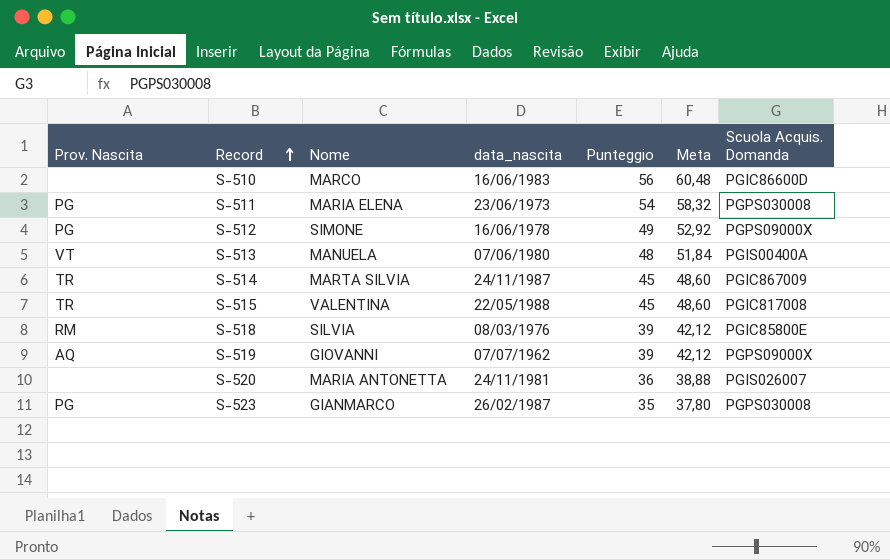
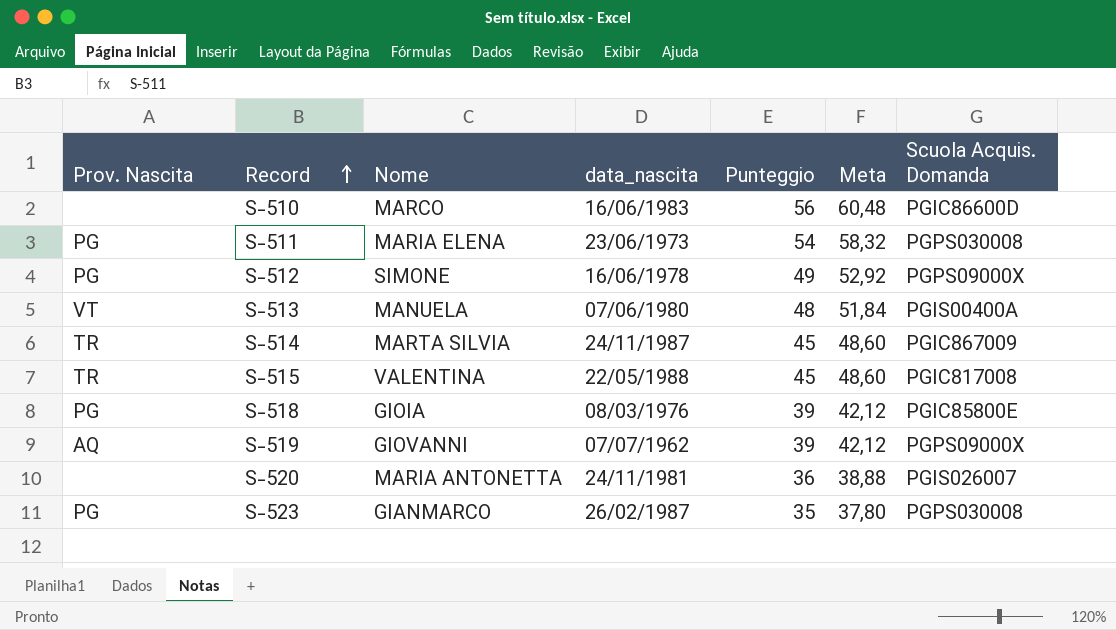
S-518 | Prov. Nascita: RM -> PG
S-518 | Nome: SILVIA -> GIOIA

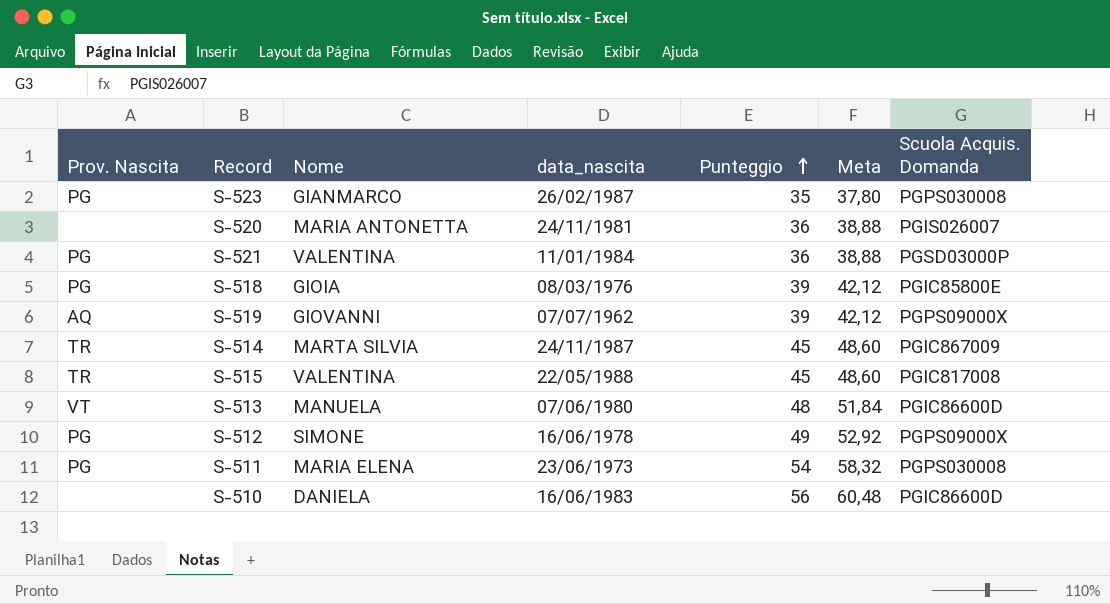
row order: Record ascending -> Punteggio ascending
row S-521: none -> PG | VALENTINA | 11/01/1984 | 36 | 38,88 | PGSD03000P
S-513 | Scuola Acquis. Domanda: PGIS00400A -> PGIC86600D
S-510 | Nome: MARCO -> DANIELA

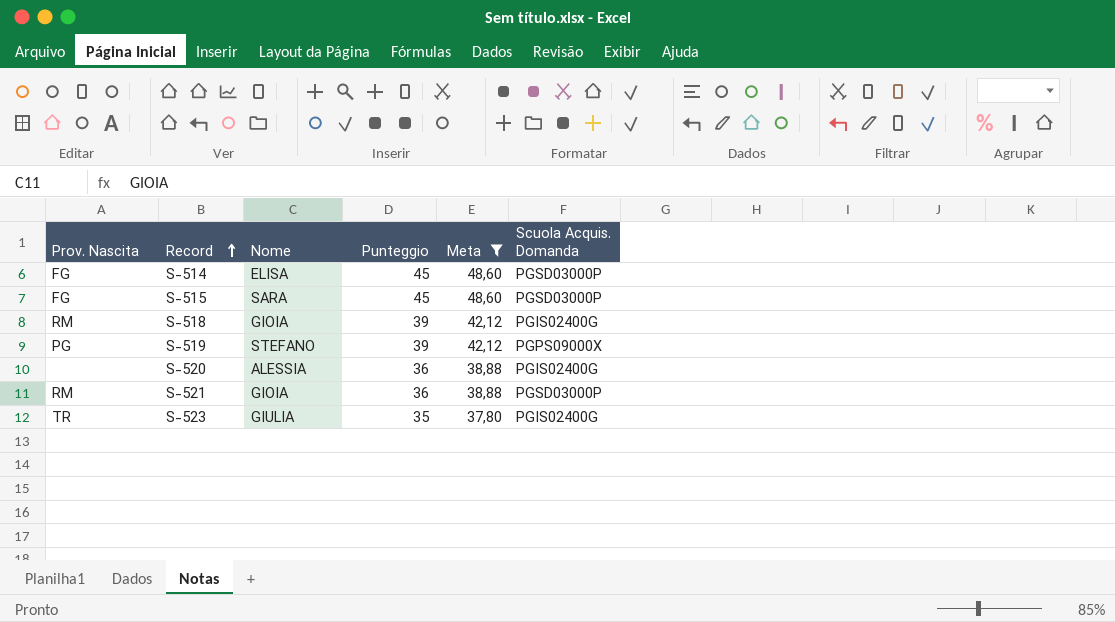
filter: none -> Meta <= 48,60
row order: Punteggio ascending -> Record ascending
column data_nascita | position: 4 -> none
S-514 | Prov. Nascita: TR -> FG
S-514 | Nome: MARTA SILVIA -> ELISA
S-514 | Scuola Acquis. Domanda: PGIC867009 -> PGSD03000P
S-515 | Prov. Nascita: TR -> FG
S-515 | Nome: VALENTINA -> SARA
S-515 | Scuola Acquis. Domanda: PGIC817008 -> PGSD03000P
S-518 | Prov. Nascita: PG -> RM
S-518 | Scuola Acquis. Domanda: PGIC85800E -> PGIS02400G
S-519 | Prov. Nascita: AQ -> PG
S-519 | Nome: GIOVANNI -> STEFANO
S-520 | Nome: MARIA ANTONETTA -> ALESSIA
S-520 | Scuola Acquis. Domanda: PGIS026007 -> PGIS02400G
S-521 | Prov. Nascita: PG -> RM
S-521 | Nome: VALENTINA -> GIOIA
S-523 | Prov. Nascita: PG -> TR
S-523 | Nome: GIANMARCO -> GIULIA
S-523 | Scuola Acquis. Domanda: PGPS030008 -> PGIS02400G

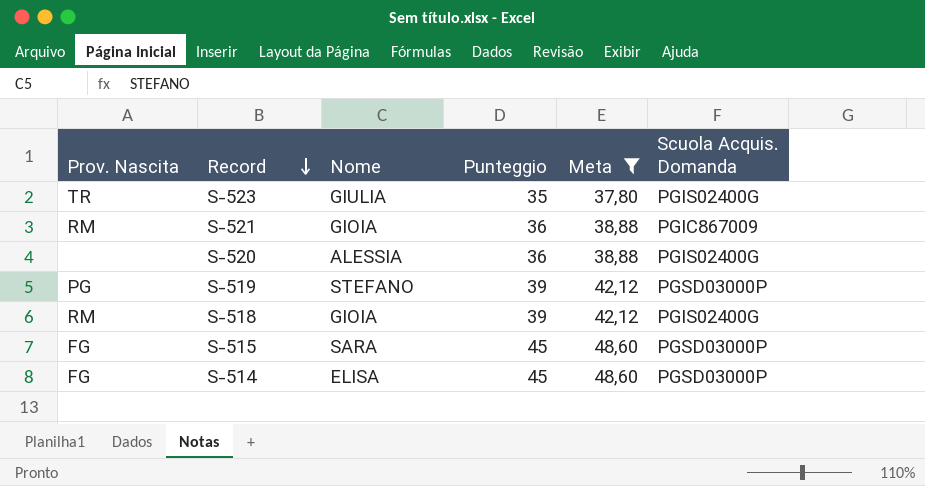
row order: Record ascending -> Record descending
S-521 | Scuola Acquis. Domanda: PGSD03000P -> PGIC867009
S-519 | Scuola Acquis. Domanda: PGPS09000X -> PGSD03000P

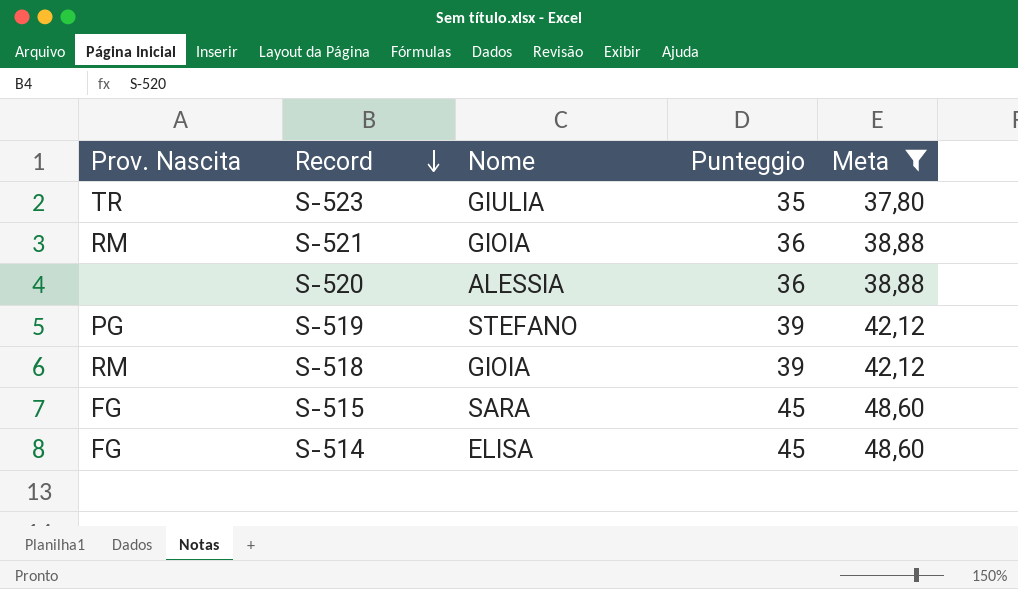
column Scuola Acquis. Domanda | position: 6 -> none

